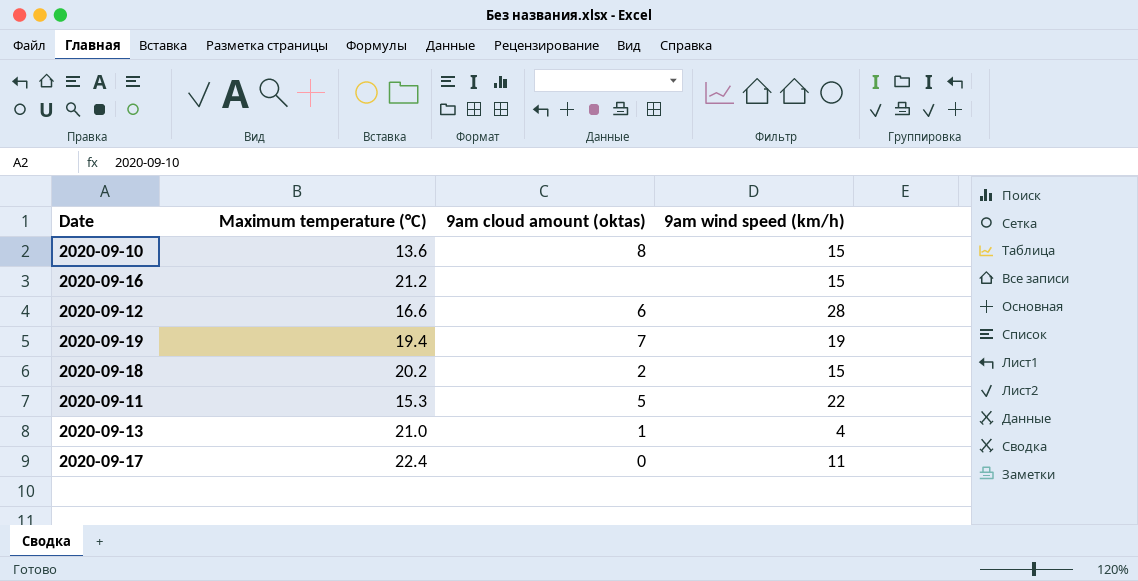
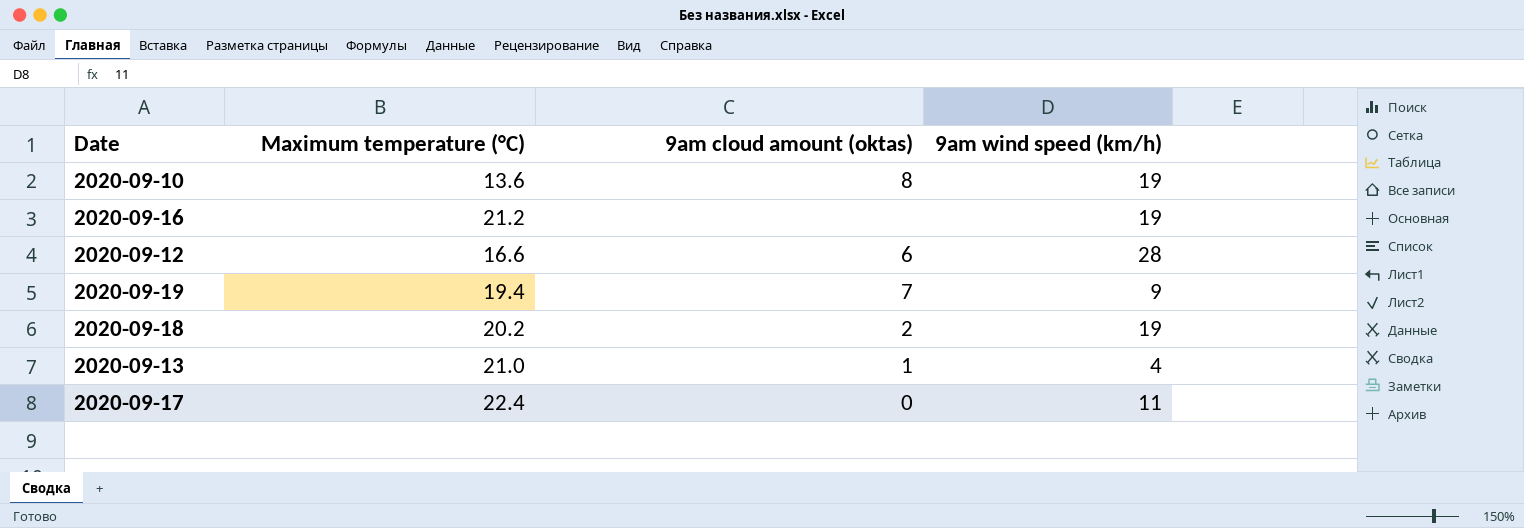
row 2020-09-11: 15.3 | 5 | 22 -> none
2020-09-10 | 9am wind speed (km/h): 15 -> 19
2020-09-16 | 9am wind speed (km/h): 15 -> 19
2020-09-19 | 9am wind speed (km/h): 19 -> 9
2020-09-18 | 9am wind speed (km/h): 15 -> 19

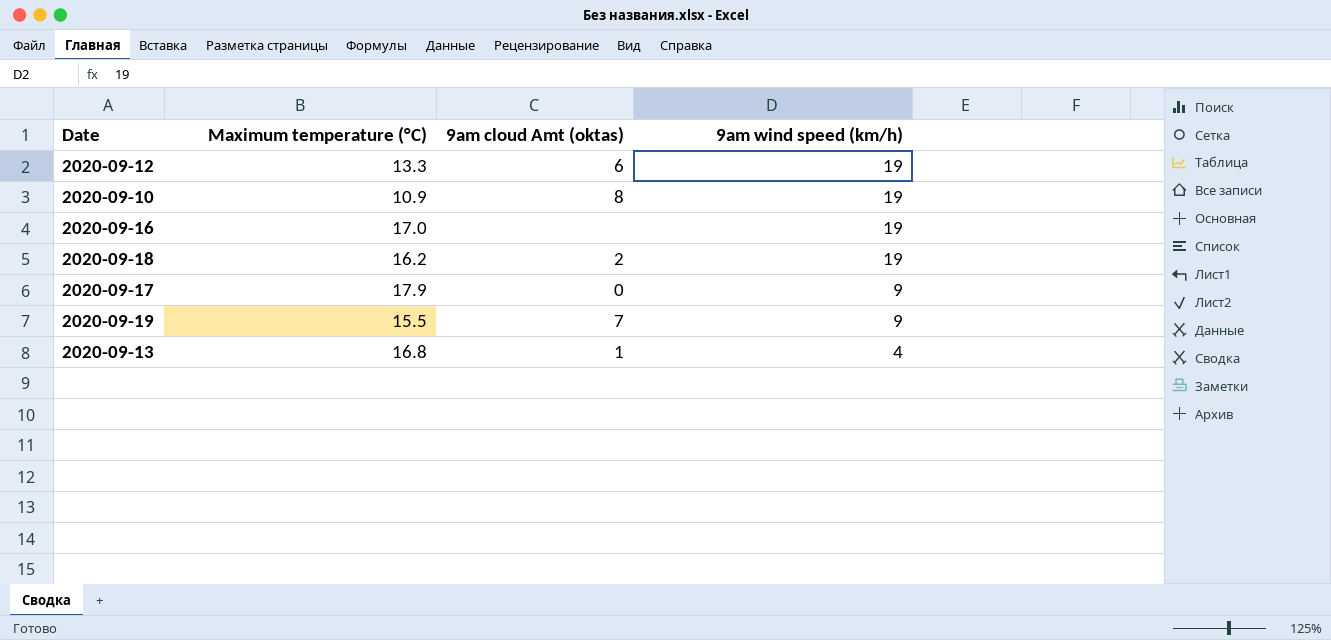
row order: none -> 9am wind speed (km/h) descending
column name: 9am cloud amount (oktas) -> 9am cloud Amt (oktas)
2020-09-12 | Maximum temperature (°C): 16.6 -> 13.3
2020-09-12 | 9am wind speed (km/h): 28 -> 19
2020-09-10 | Maximum temperature (°C): 13.6 -> 10.9
2020-09-16 | Maximum temperature (°C): 21.2 -> 17.0
2020-09-18 | Maximum temperature (°C): 20.2 -> 16.2
2020-09-17 | Maximum temperature (°C): 22.4 -> 17.9
2020-09-17 | 9am wind speed (km/h): 11 -> 9
2020-09-19 | Maximum temperature (°C): 19.4 -> 15.5
2020-09-13 | Maximum temperature (°C): 21.0 -> 16.8

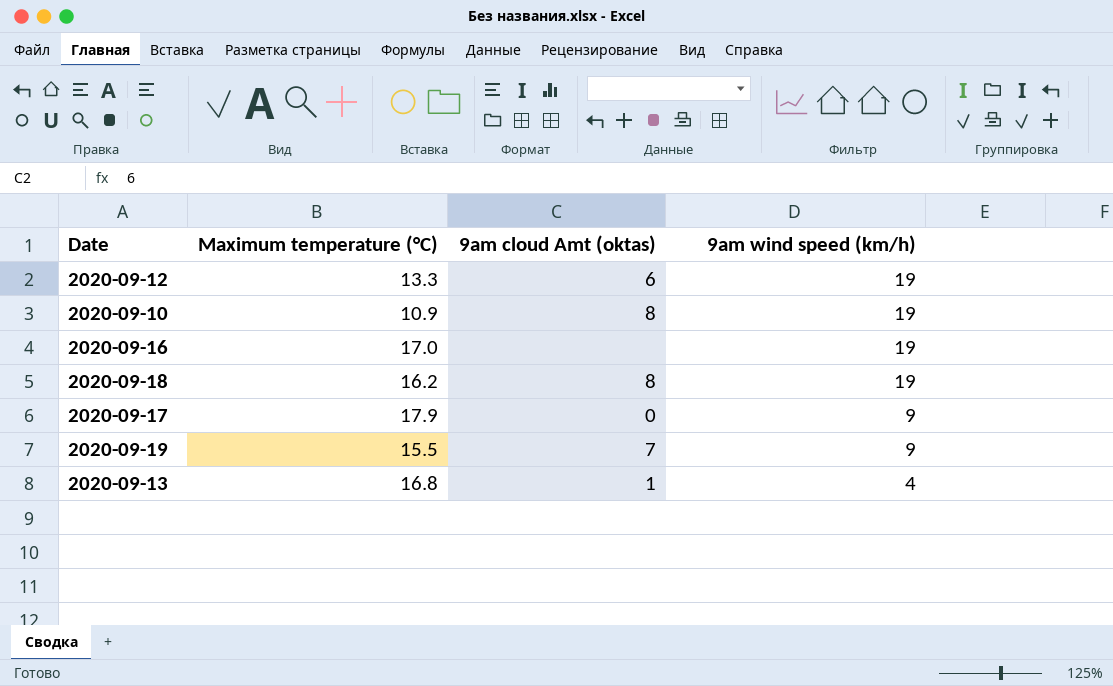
2020-09-18 | 9am cloud Amt (oktas): 2 -> 8

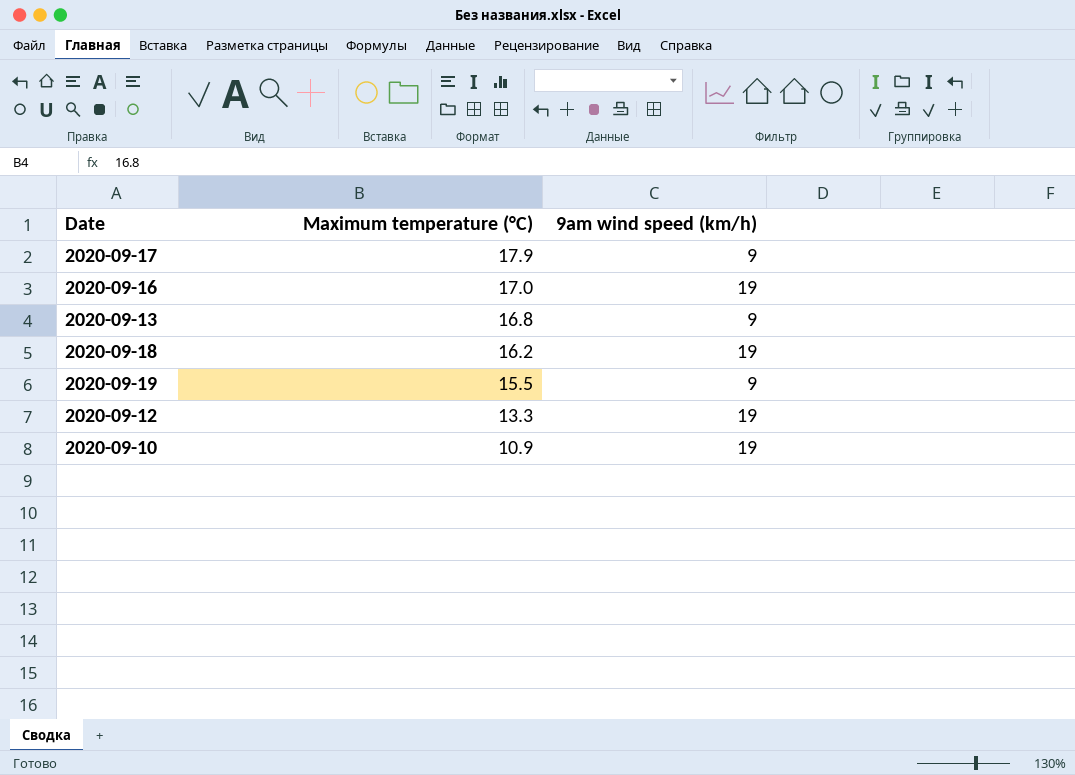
row order: 9am wind speed (km/h) descending -> Maximum temperature (°C) descending
column 9am cloud Amt (oktas) | position: 3 -> none
2020-09-13 | 9am wind speed (km/h): 4 -> 9

